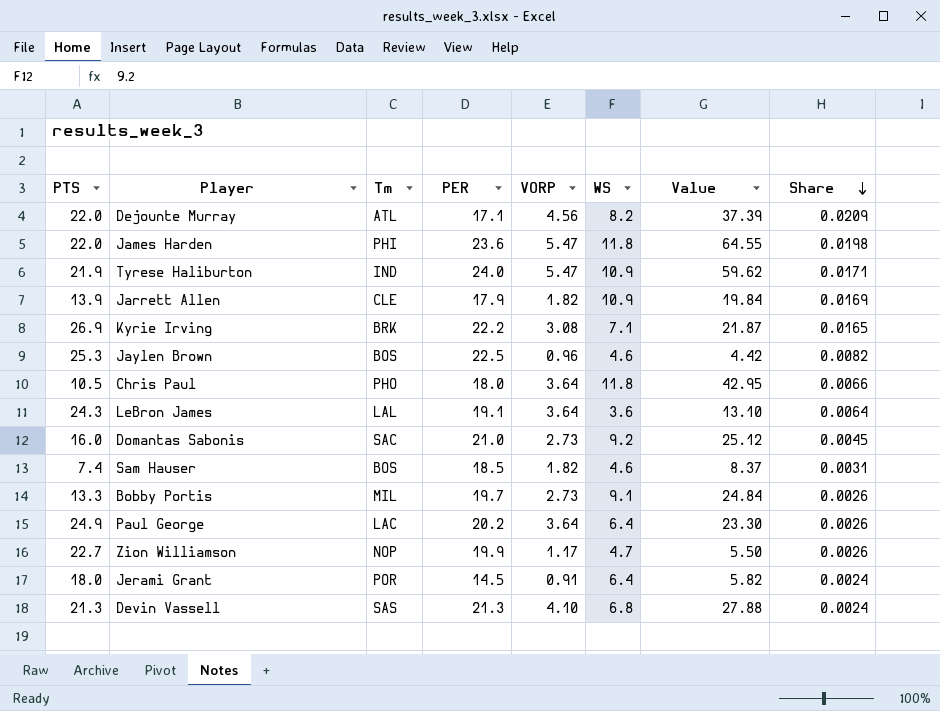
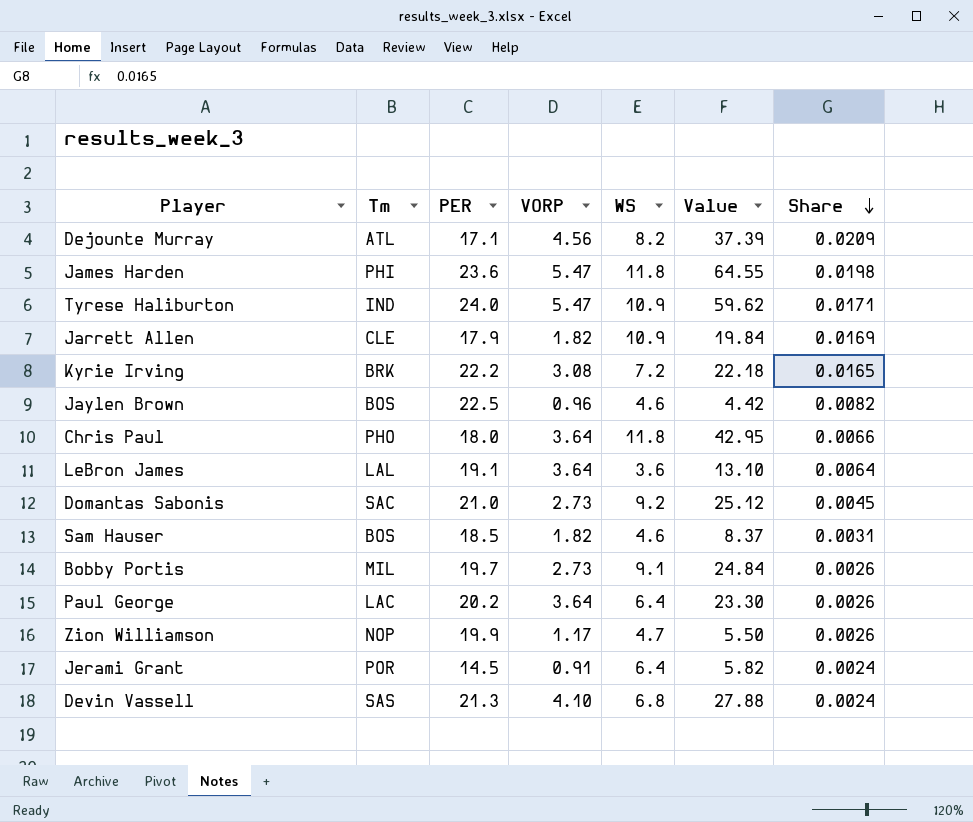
column PTS | position: 1 -> none
Kyrie Irving | WS: 7.1 -> 7.2
Kyrie Irving | Value: 21.87 -> 22.18

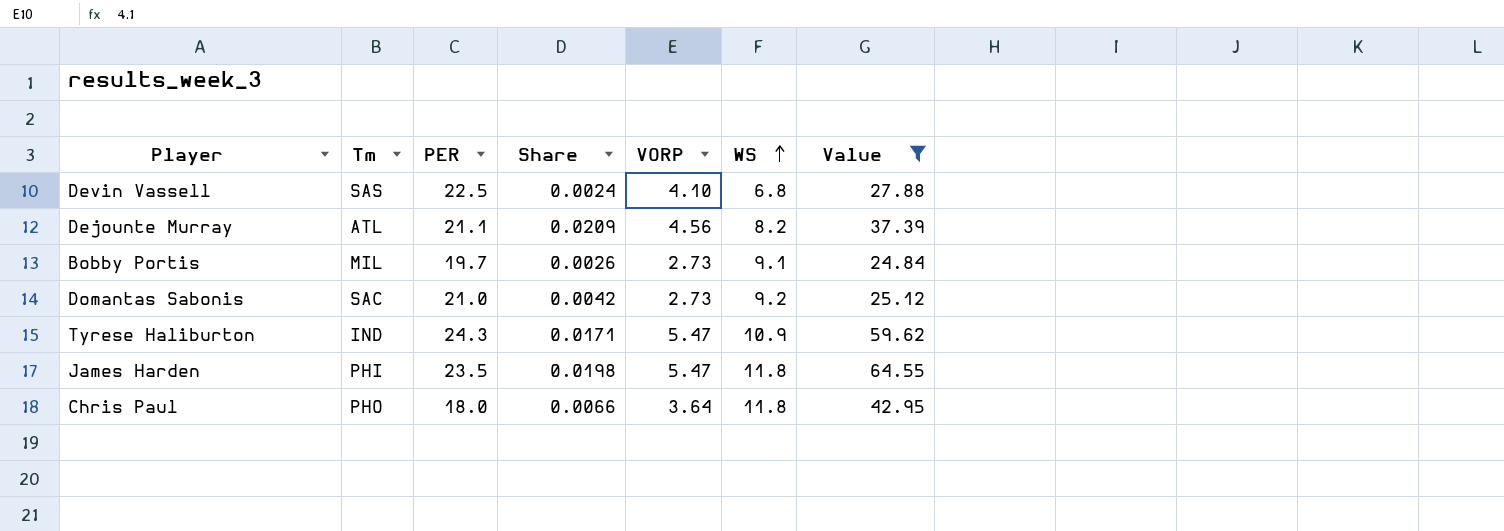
filter: none -> Value >= 24.84
row order: Share descending -> WS ascending
column Share | position: 7 -> 4
Devin Vassell | PER: 21.3 -> 22.5
Dejounte Murray | PER: 17.1 -> 21.1
Domantas Sabonis | Share: 0.0045 -> 0.0042
Tyrese Haliburton | PER: 24.0 -> 24.3
James Harden | PER: 23.6 -> 23.5

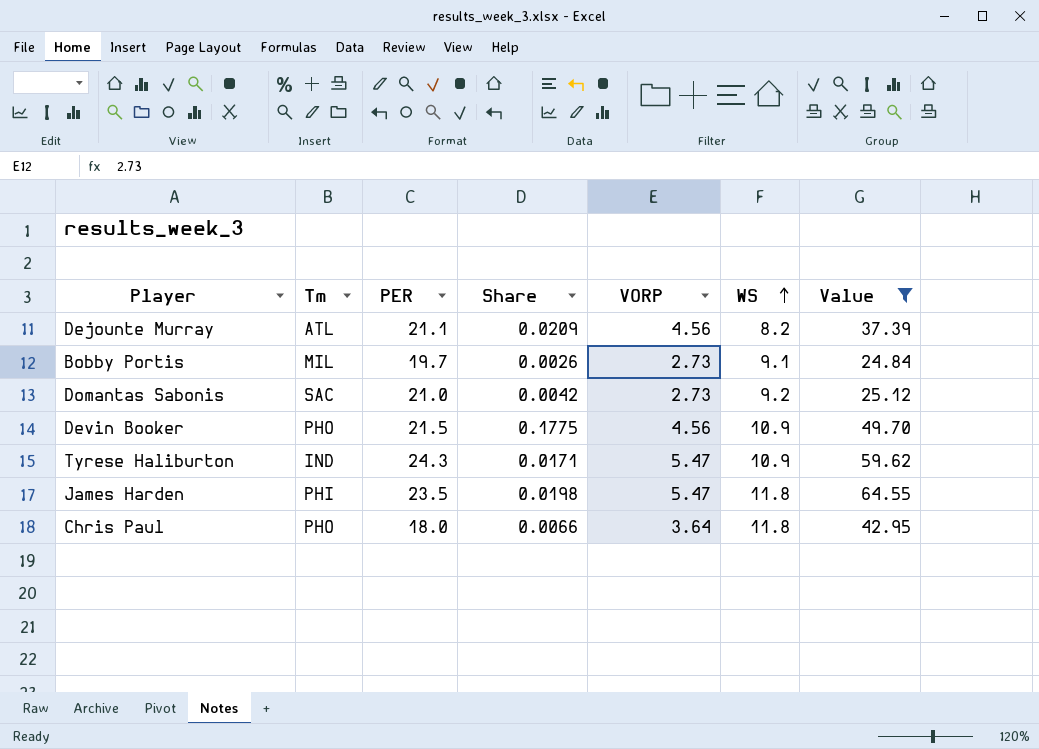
row Devin Vassell: SAS | 22.5 | 0.0024 | 4.10 | 6.8 | 27.88 -> none
row Devin Booker: none -> PHO | 21.5 | 0.1775 | 4.56 | 10.9 | 49.70

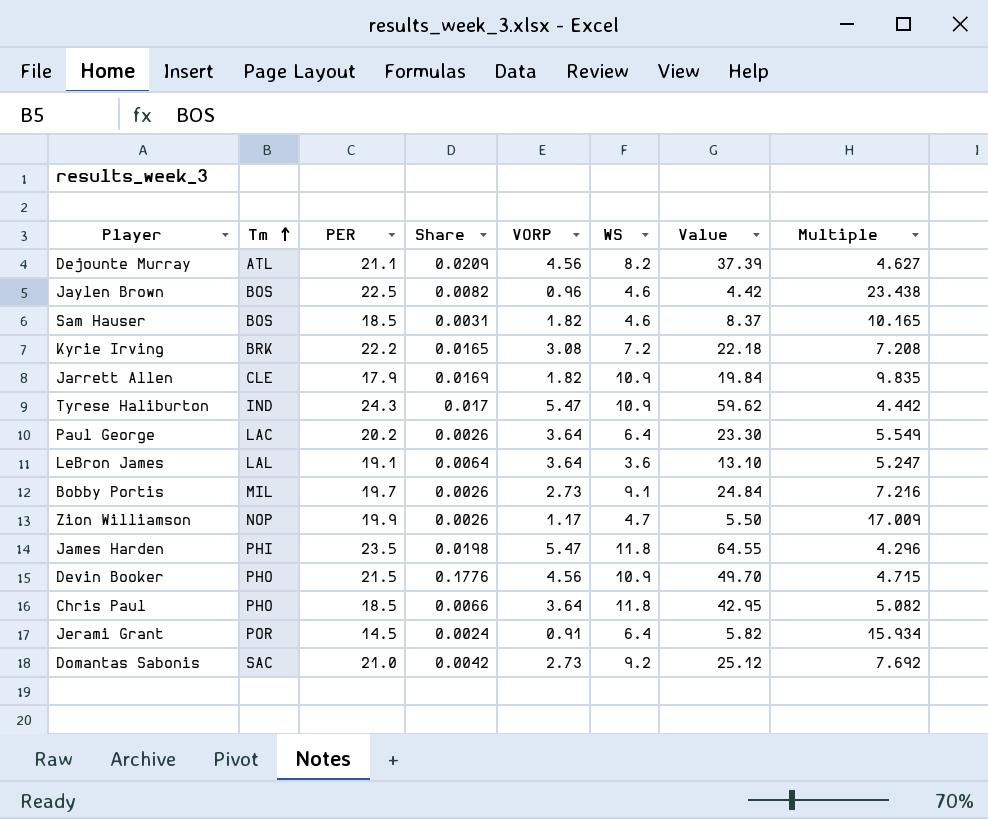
filter: Value >= 24.84 -> none
row order: WS ascending -> Tm ascending
column Multiple | formula: none -> [PER] / [VORP]
Tyrese Haliburton | Share: 0.0171 -> 0.017
Devin Booker | Share: 0.1775 -> 0.1776
Chris Paul | PER: 18.0 -> 18.5

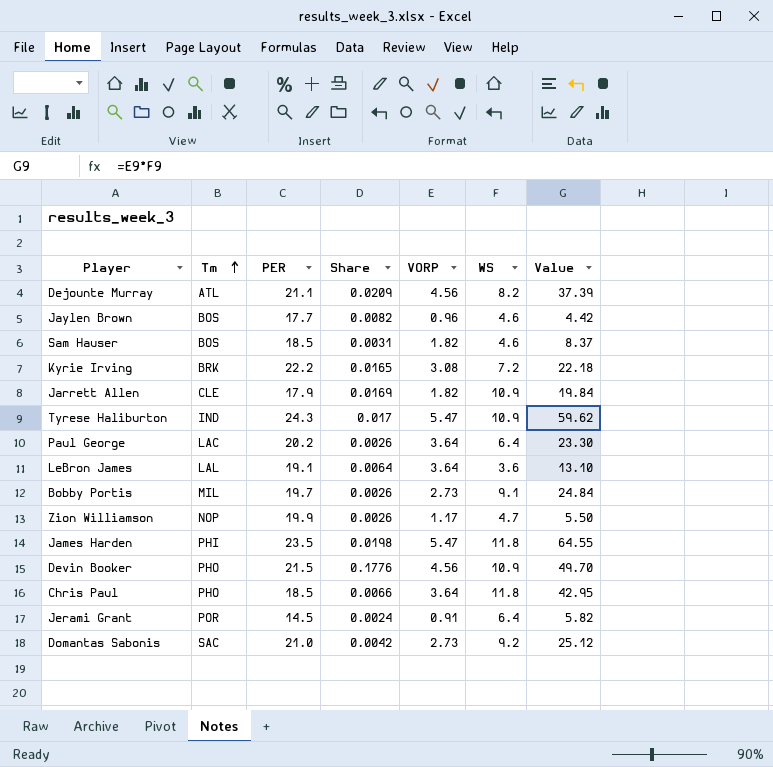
column Multiple | formula: [PER] / [VORP] -> none
Jaylen Brown | PER: 22.5 -> 17.7

